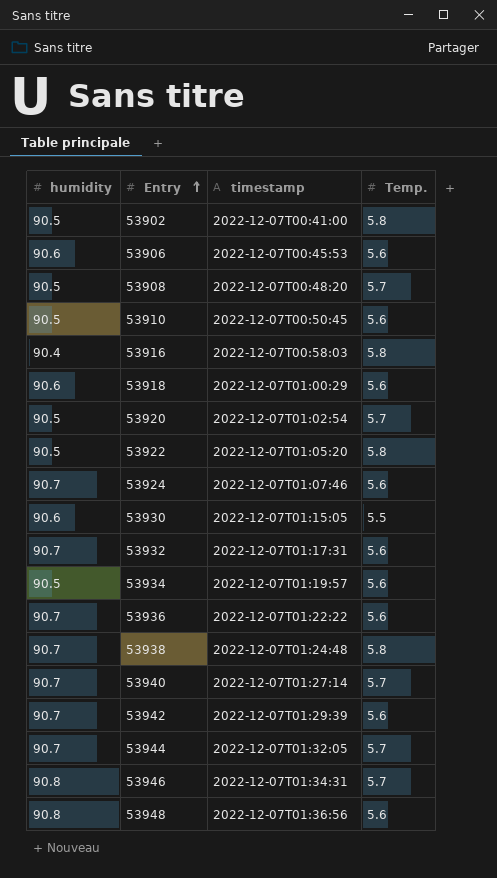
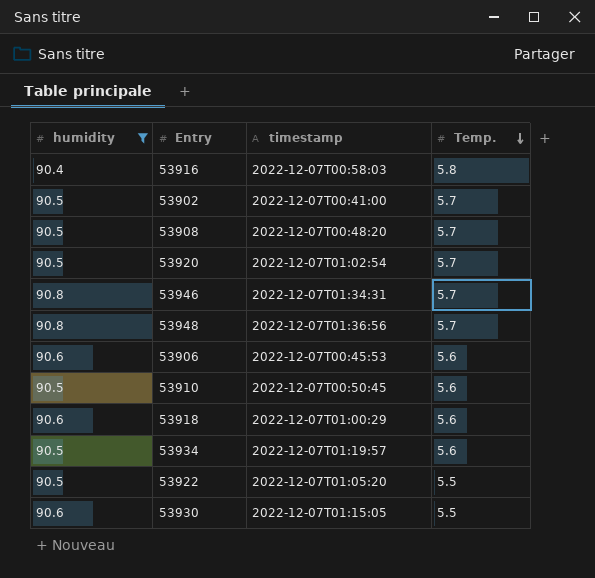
filter: none -> humidity != 90.7
row order: Entry ascending -> Temp. descending
53902 | Temp.: 5.8 -> 5.7
53948 | Temp.: 5.6 -> 5.7
53922 | Temp.: 5.8 -> 5.5

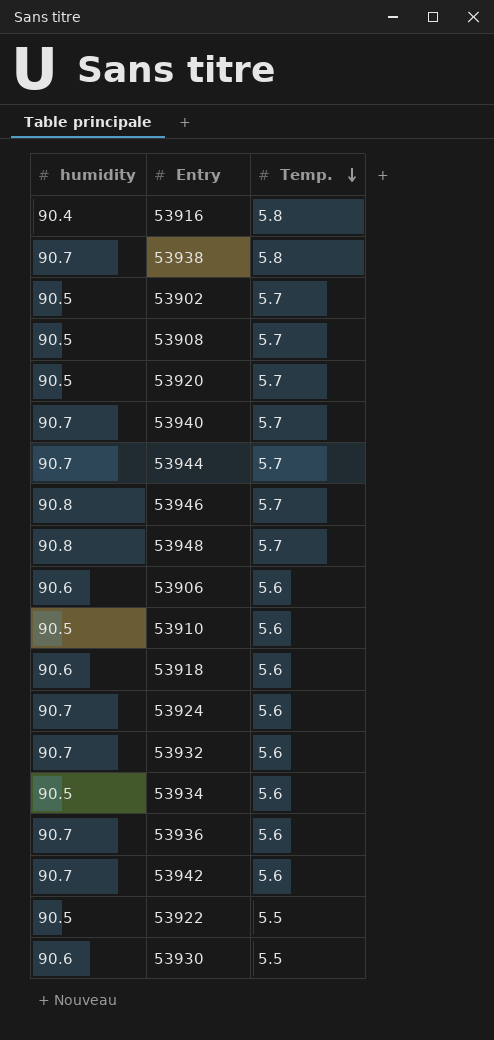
filter: humidity != 90.7 -> none
column timestamp | position: 3 -> none

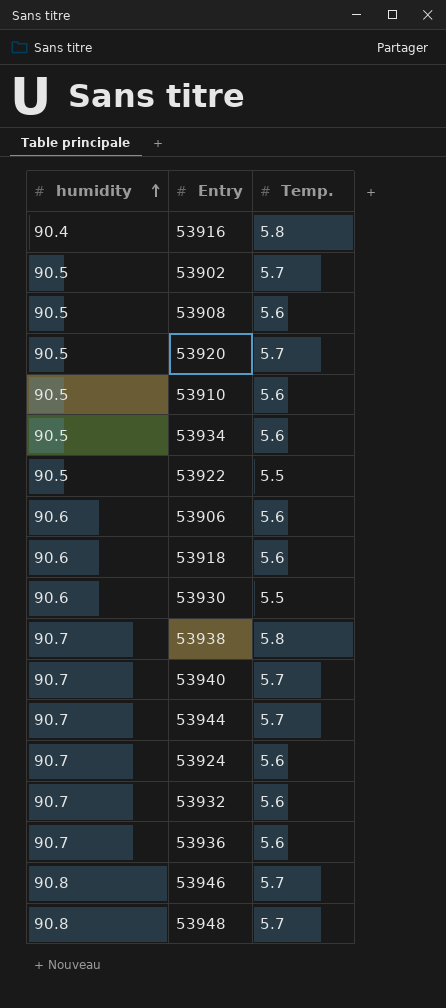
row order: Temp. descending -> humidity ascending
row 53942: 90.7 | 5.6 -> none
53908 | Temp.: 5.7 -> 5.6

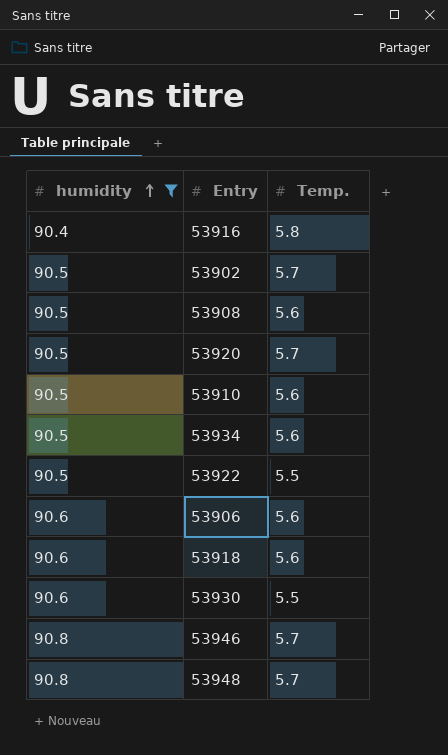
filter: none -> humidity != 90.7

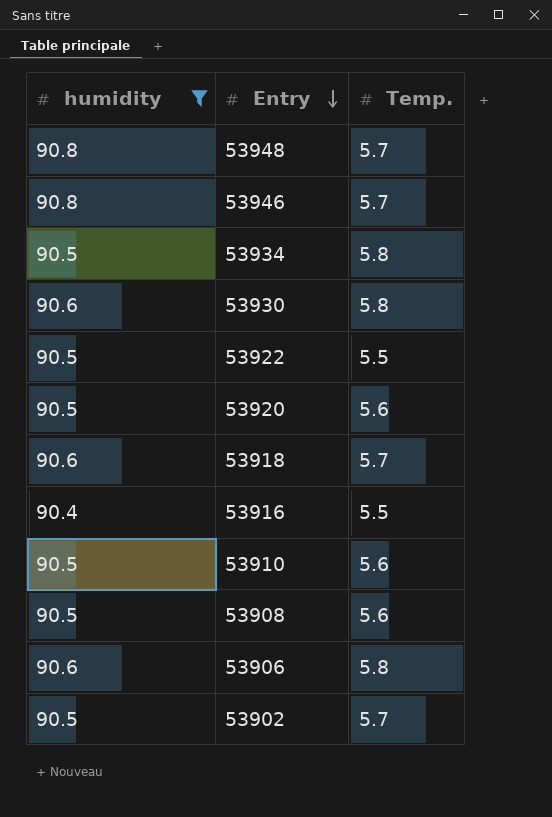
row order: humidity ascending -> Entry descending
53934 | Temp.: 5.6 -> 5.8
53930 | Temp.: 5.5 -> 5.8
53920 | Temp.: 5.7 -> 5.6
53918 | Temp.: 5.6 -> 5.7
53916 | Temp.: 5.8 -> 5.5
53906 | Temp.: 5.6 -> 5.8

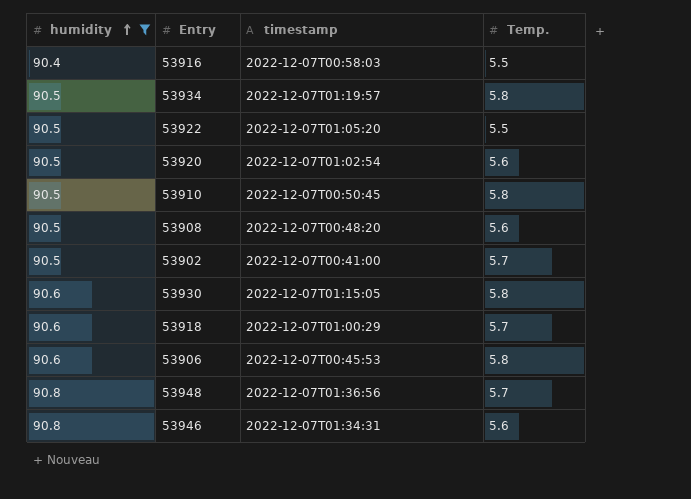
row order: Entry descending -> humidity ascending
column timestamp | position: none -> 3
53910 | Temp.: 5.6 -> 5.8
53946 | Temp.: 5.7 -> 5.6

